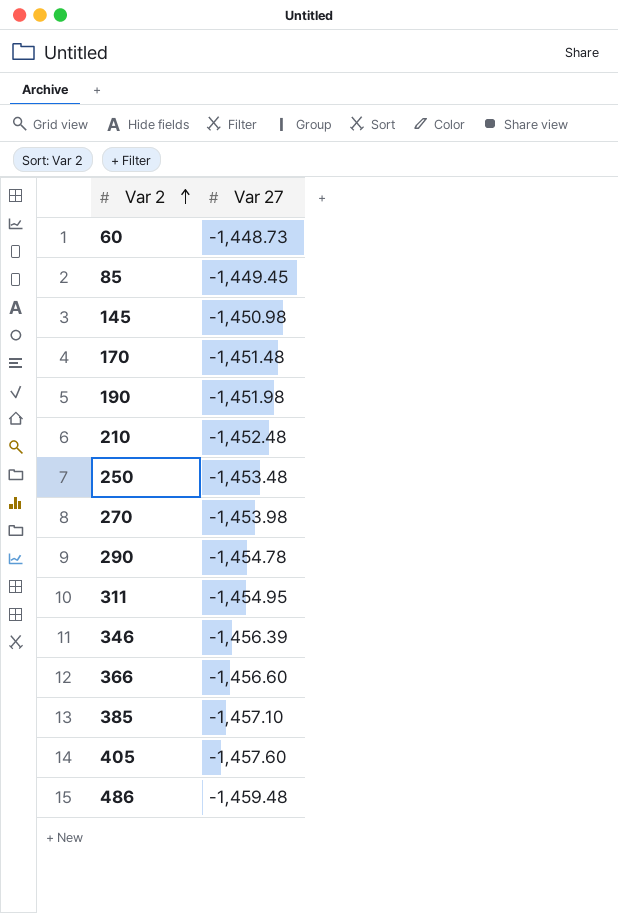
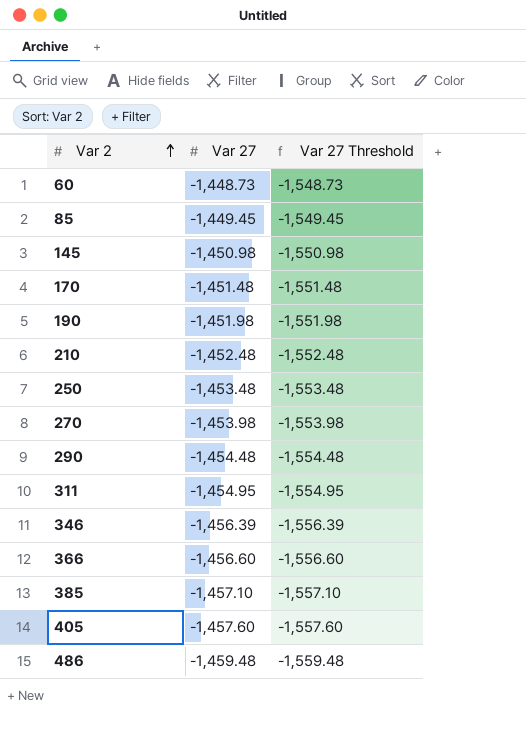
column Var 27 Threshold | formula: none -> [Var 27] - 100
290 | Var 27: -1,454.78 -> -1,454.48

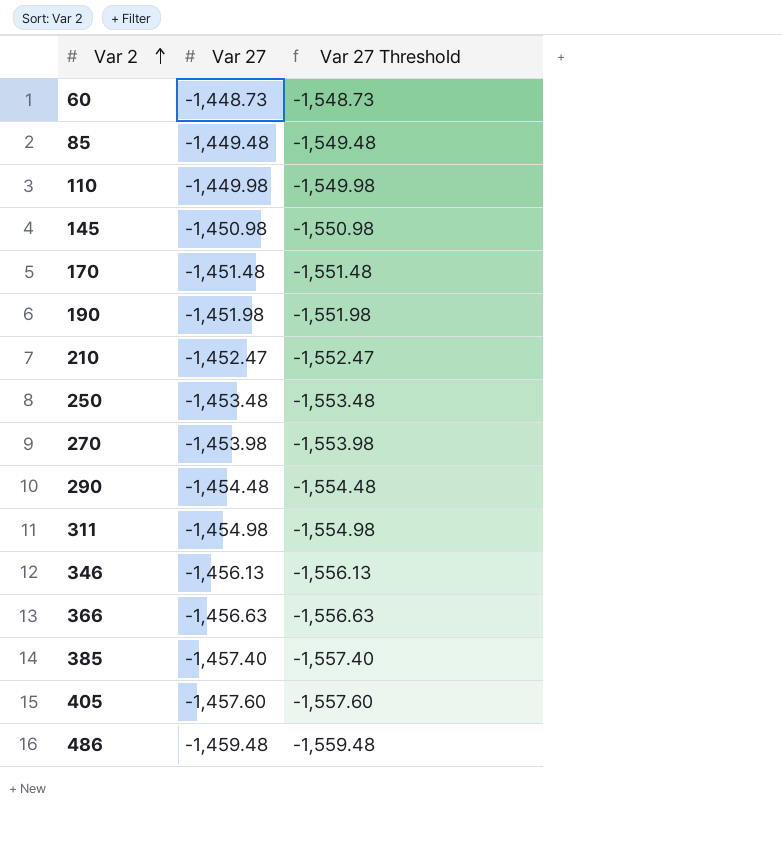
85 | Var 27: -1,449.45 -> -1,449.48
85 | Var 27 Threshold: -1,549.45 -> -1,549.48
row 110: none -> -1,449.98 | -1,549.98
210 | Var 27: -1,452.48 -> -1,452.47
210 | Var 27 Threshold: -1,552.48 -> -1,552.47
311 | Var 27: -1,454.95 -> -1,454.98
311 | Var 27 Threshold: -1,554.95 -> -1,554.98
346 | Var 27: -1,456.39 -> -1,456.13
346 | Var 27 Threshold: -1,556.39 -> -1,556.13
366 | Var 27: -1,456.60 -> -1,456.63
366 | Var 27 Threshold: -1,556.60 -> -1,556.63
385 | Var 27: -1,457.10 -> -1,457.40
385 | Var 27 Threshold: -1,557.10 -> -1,557.40

